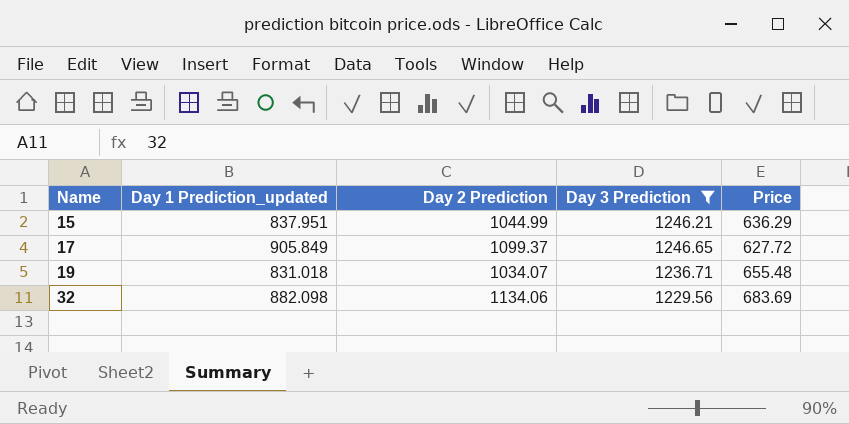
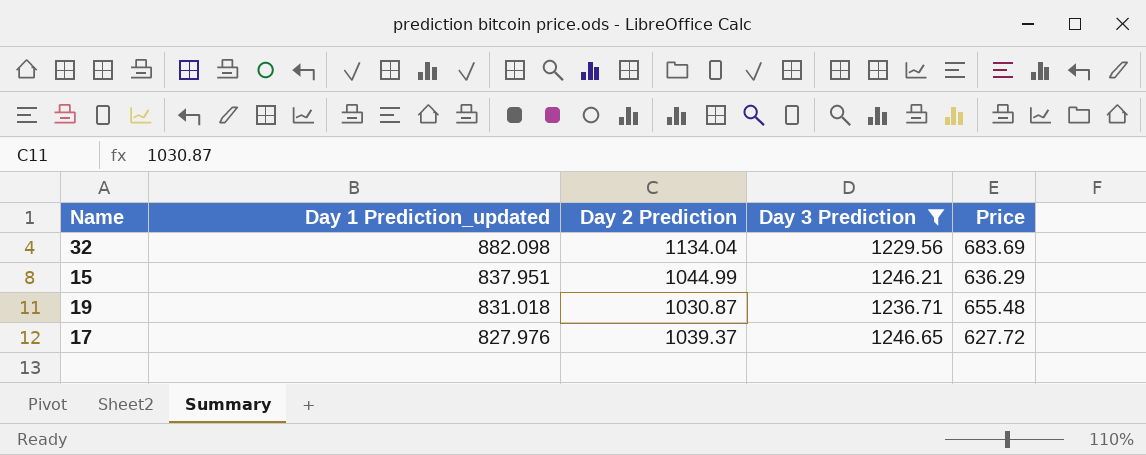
row order: Name ascending -> Day 1 Prediction_updated descending
32 | Day 2 Prediction: 1134.06 -> 1134.04
19 | Day 2 Prediction: 1034.07 -> 1030.87
17 | Day 1 Prediction_updated: 905.849 -> 827.976
17 | Day 2 Prediction: 1099.37 -> 1039.37

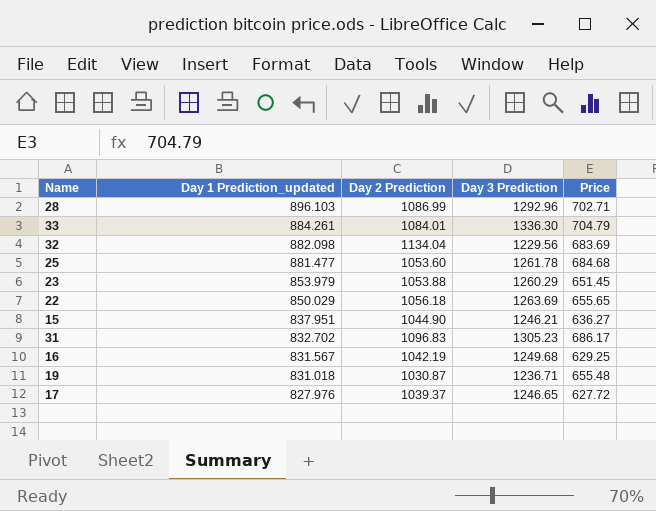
filter: Day 3 Prediction <= 1246.65 -> none
15 | Day 2 Prediction: 1044.99 -> 1044.90
15 | Price: 636.29 -> 636.27

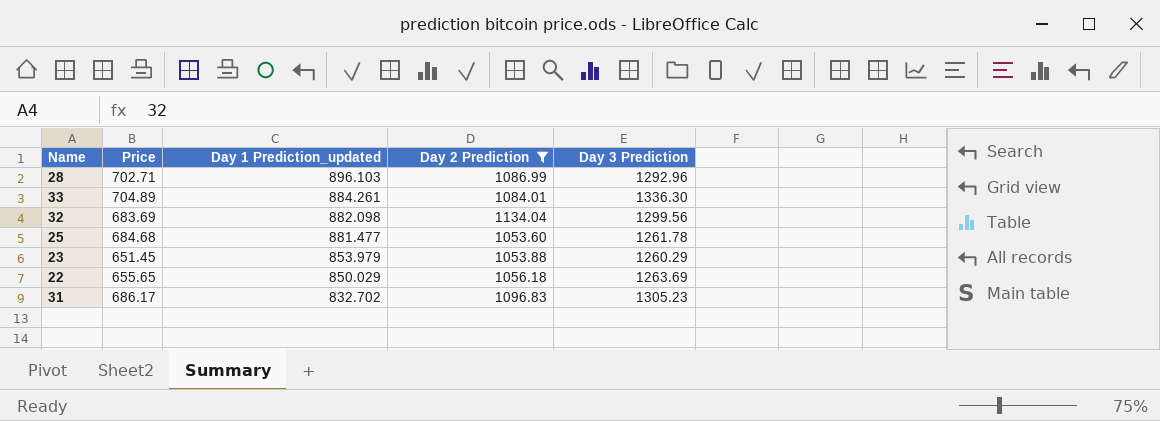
filter: none -> Day 2 Prediction >= 1053.60
column Price | position: 5 -> 2
33 | Price: 704.79 -> 704.89
32 | Day 3 Prediction: 1229.56 -> 1299.56

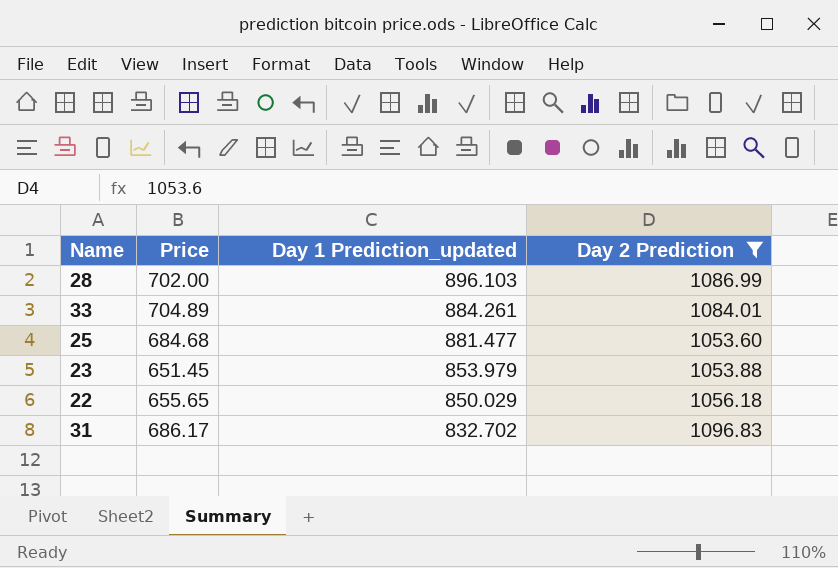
column Day 3 Prediction | position: 5 -> none
row 32: 683.69 | 882.098 | 1134.04 | 1299.56 -> none
28 | Price: 702.71 -> 702.00

